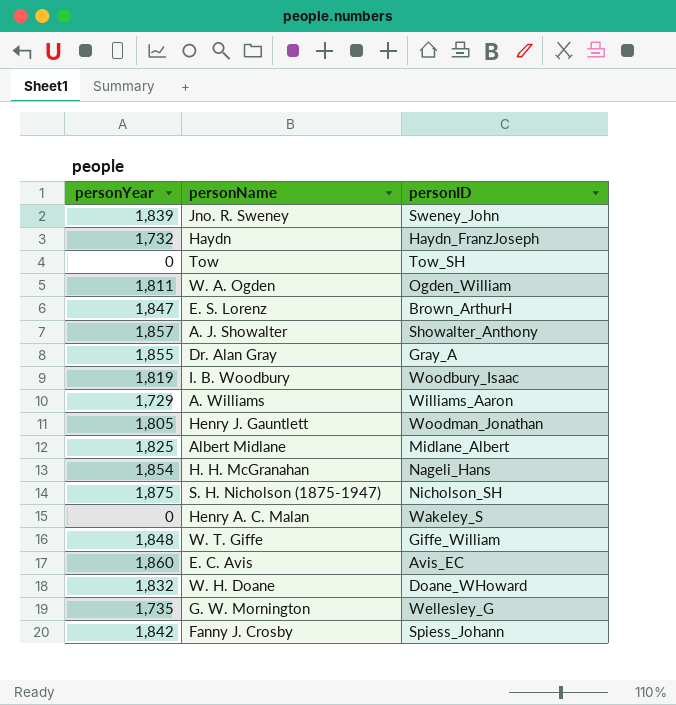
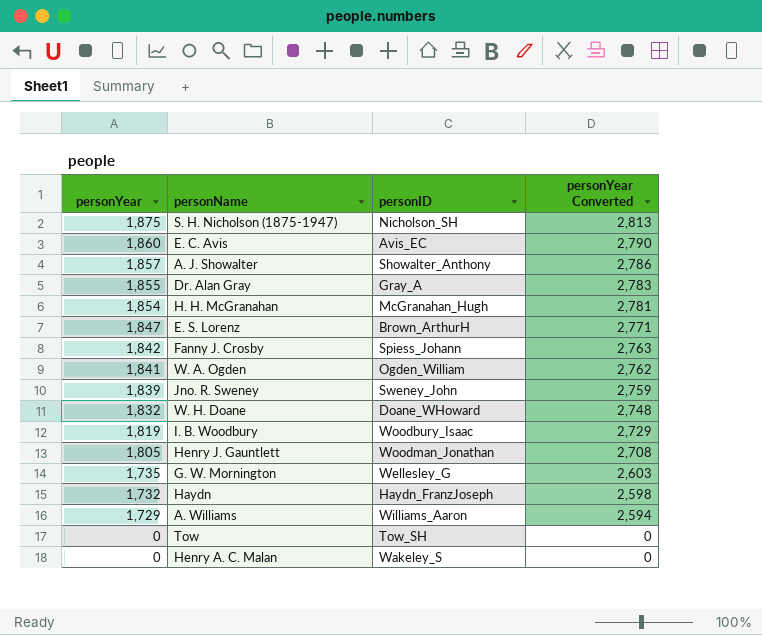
row order: none -> personYear descending
column personYear Converted | formula: none -> [personYear] * 1.5
row Albert Midlane: 1,825 | Midlane_Albert -> none
row W. T. Giffe: 1,848 | Giffe_William -> none
H. H. McGranahan | personID: Nageli_Hans -> McGranahan_Hugh
W. A. Ogden | personYear: 1,811 -> 1,841

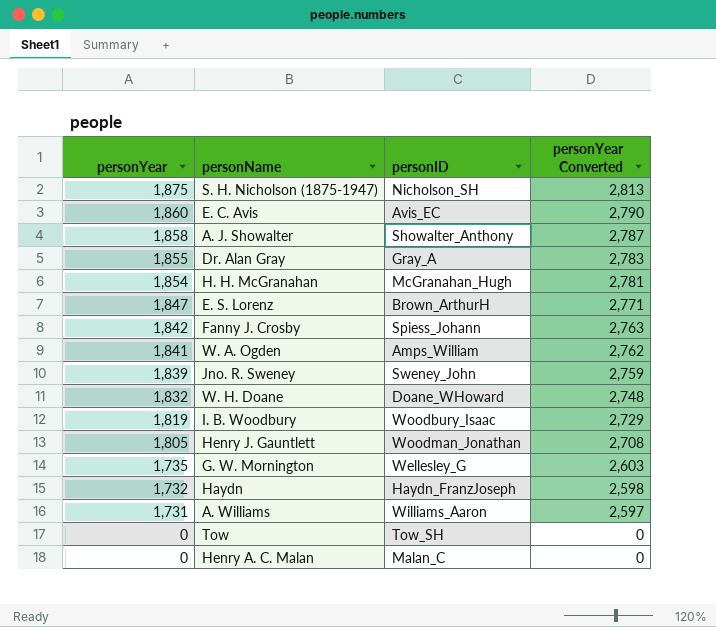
A. J. Showalter | personYear: 1,857 -> 1,858
A. J. Showalter | personYear Converted: 2,786 -> 2,787
W. A. Ogden | personID: Ogden_William -> Amps_William
A. Williams | personYear: 1,729 -> 1,731
A. Williams | personYear Converted: 2,594 -> 2,597
Henry A. C. Malan | personID: Wakeley_S -> Malan_C

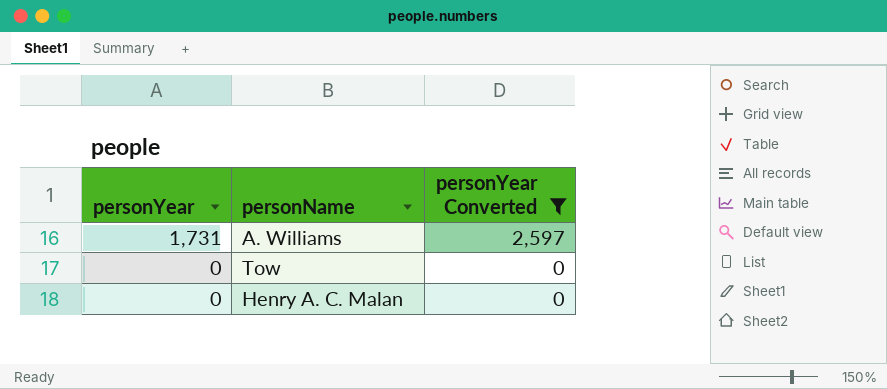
filter: none -> personYear Converted <= 2,597
column personID | position: 3 -> none

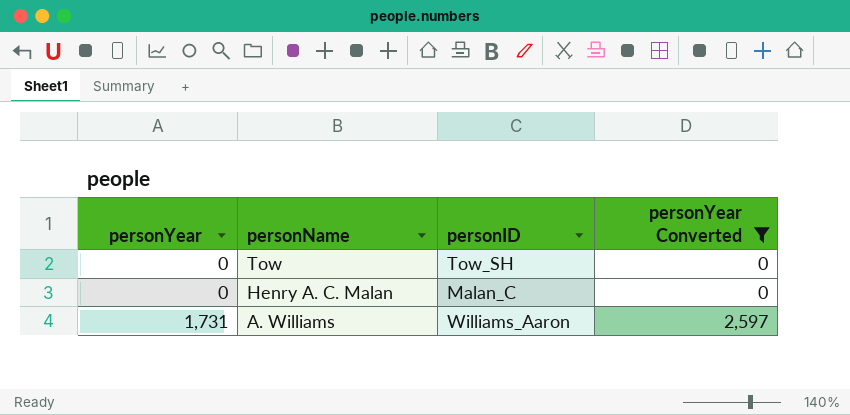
row order: personYear descending -> personYear ascending
column personID | position: none -> 3

